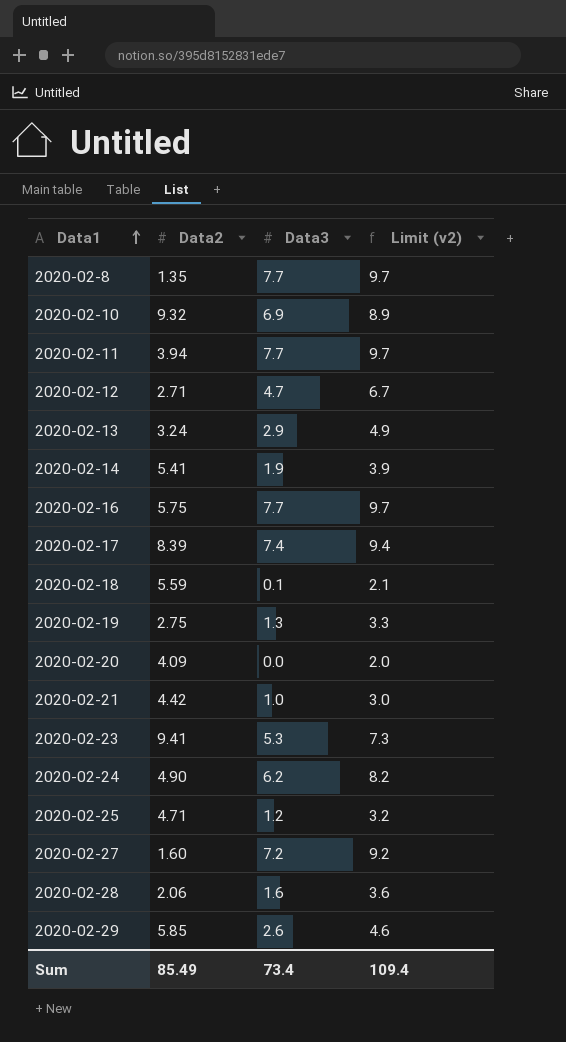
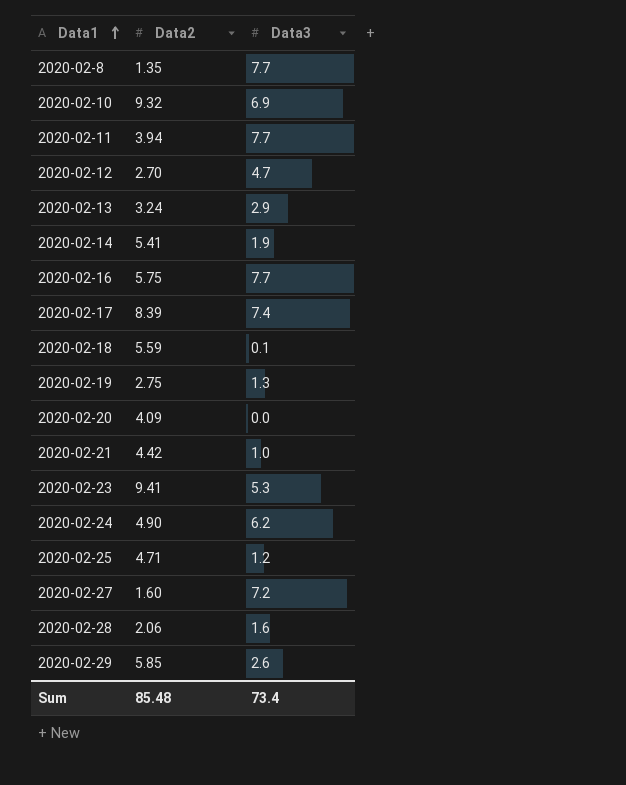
column Limit (v2) | formula: [Data3] + 2 -> none
2020-02-12 | Data2: 2.71 -> 2.70
Sum | Data2: 85.49 -> 85.48

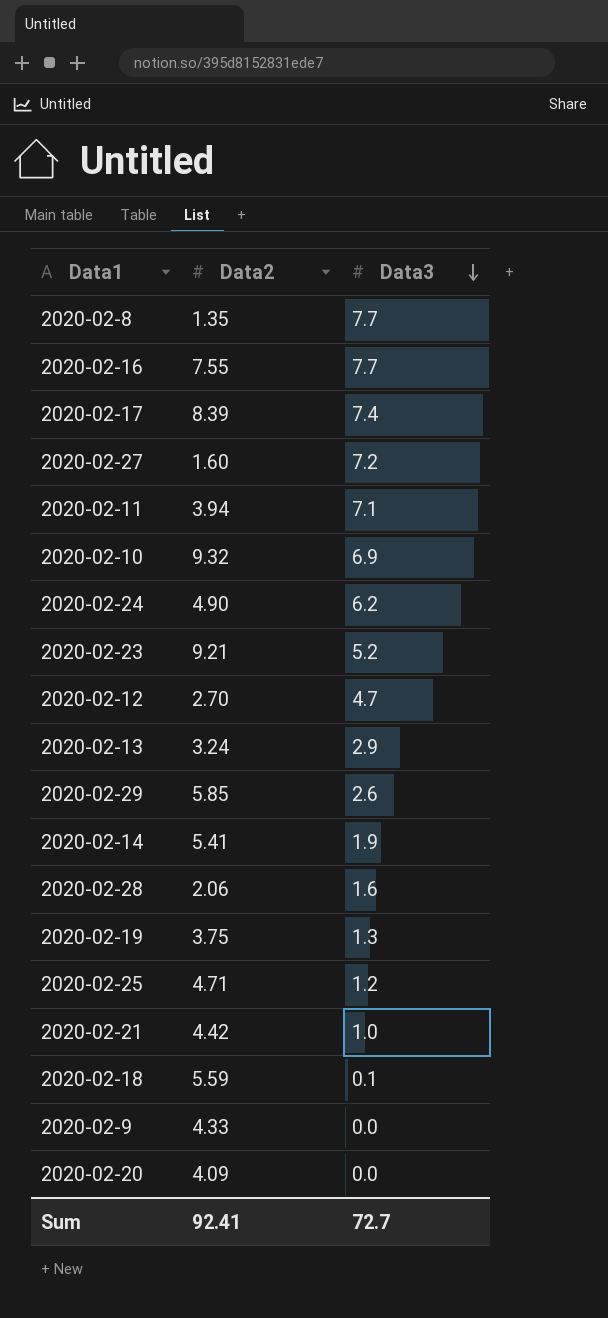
row order: Data1 ascending -> Data3 descending
2020-02-16 | Data2: 5.75 -> 7.55
2020-02-11 | Data3: 7.7 -> 7.1
2020-02-23 | Data2: 9.41 -> 9.21
2020-02-23 | Data3: 5.3 -> 5.2
2020-02-19 | Data2: 2.75 -> 3.75
row 2020-02-9: none -> 4.33 | 0.0
Sum | Data2: 85.48 -> 92.41
Sum | Data3: 73.4 -> 72.7

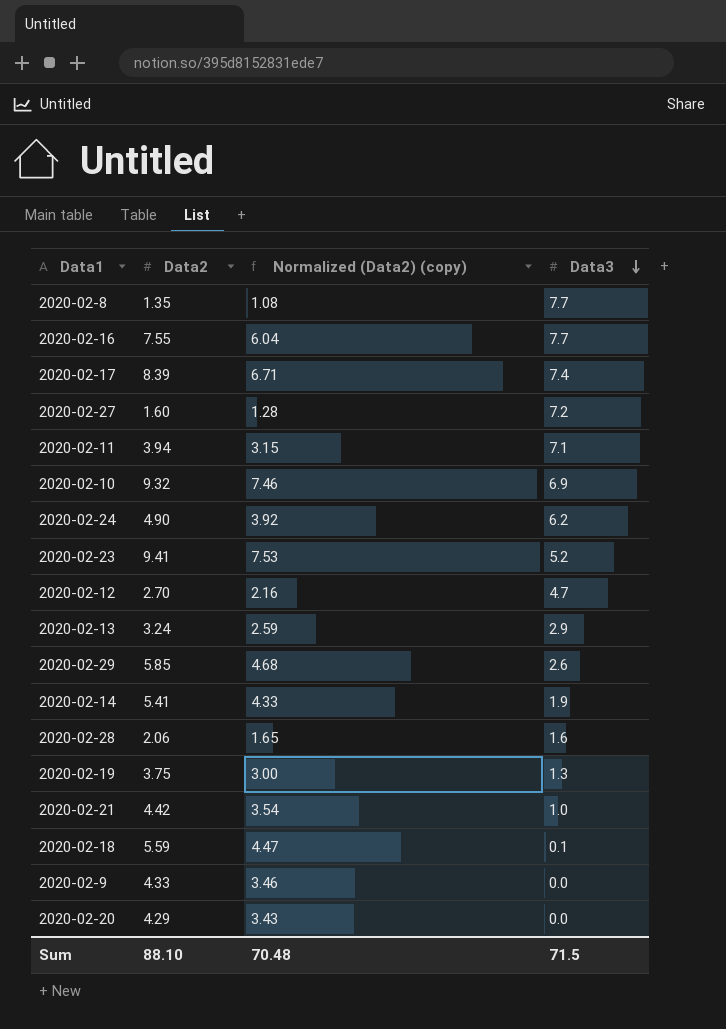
column Normalized (Data2) (copy) | formula: none -> [Data2] * 0.8
row 2020-02-25: 4.71 | 1.2 -> none
2020-02-23 | Data2: 9.21 -> 9.41
2020-02-20 | Data2: 4.09 -> 4.29
Sum | Data2: 92.41 -> 88.10
Sum | Data3: 72.7 -> 71.5

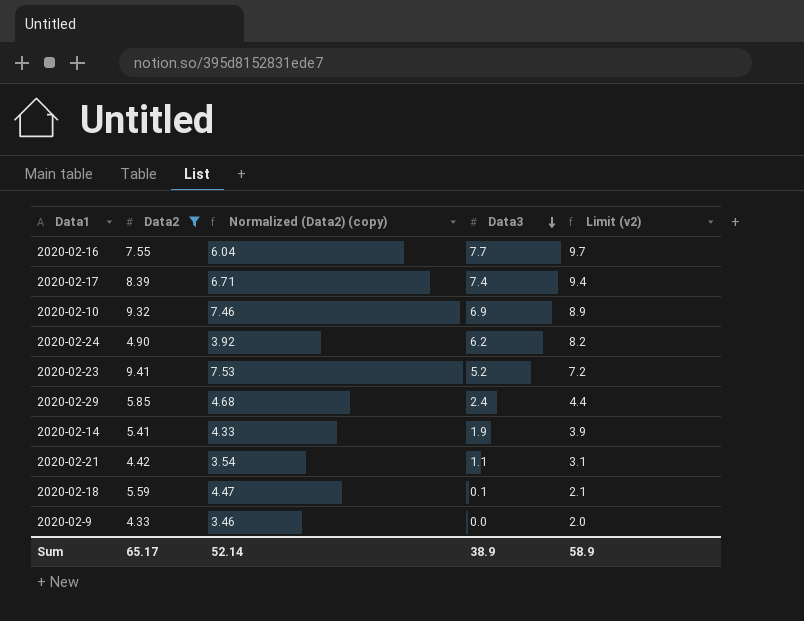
filter: none -> Data2 >= 4.33
column Limit (v2) | formula: none -> [Data3] + 2
2020-02-29 | Data3: 2.6 -> 2.4
2020-02-21 | Data3: 1.0 -> 1.1
Sum | Data2: 88.10 -> 65.17
Sum | Normalized (Data2) (copy): 70.48 -> 52.14
Sum | Data3: 71.5 -> 38.9

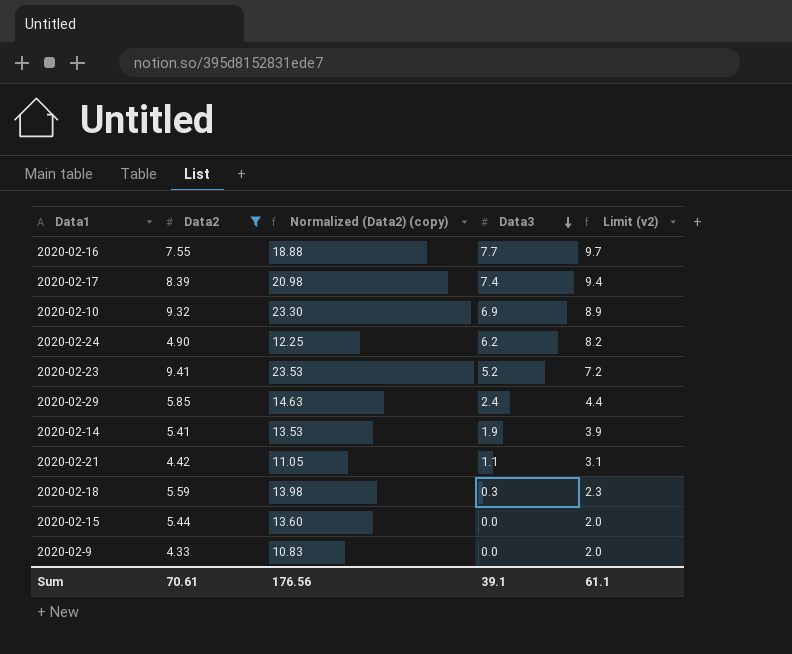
column Normalized (Data2) (copy) | formula: [Data2] * 0.8 -> [Data2] * 2.5
2020-02-18 | Data3: 0.1 -> 0.3
2020-02-18 | Limit (v2): 2.1 -> 2.3
row 2020-02-15: none -> 5.44 | 13.60 | 0.0 | 2.0
Sum | Data2: 65.17 -> 70.61
Sum | Normalized (Data2) (copy): 52.14 -> 176.56
Sum | Data3: 38.9 -> 39.1
Sum | Limit (v2): 58.9 -> 61.1

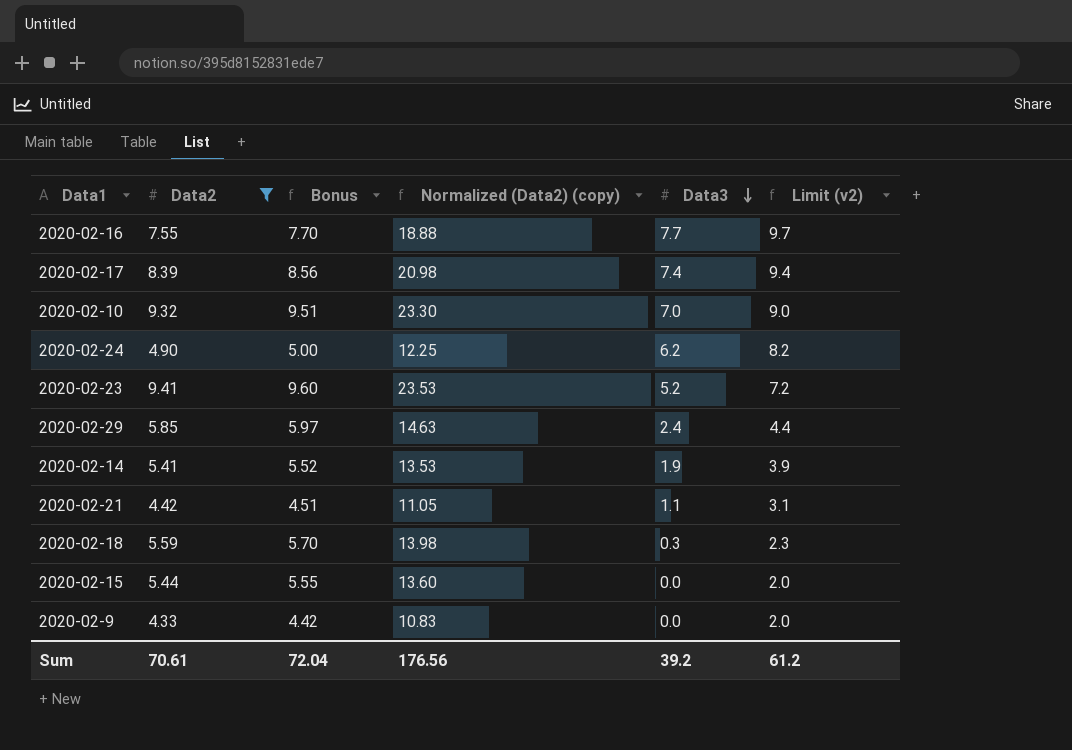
column Bonus | formula: none -> [Data2] * 1.02
2020-02-10 | Data3: 6.9 -> 7.0
2020-02-10 | Limit (v2): 8.9 -> 9.0
Sum | Data3: 39.1 -> 39.2
Sum | Limit (v2): 61.1 -> 61.2

